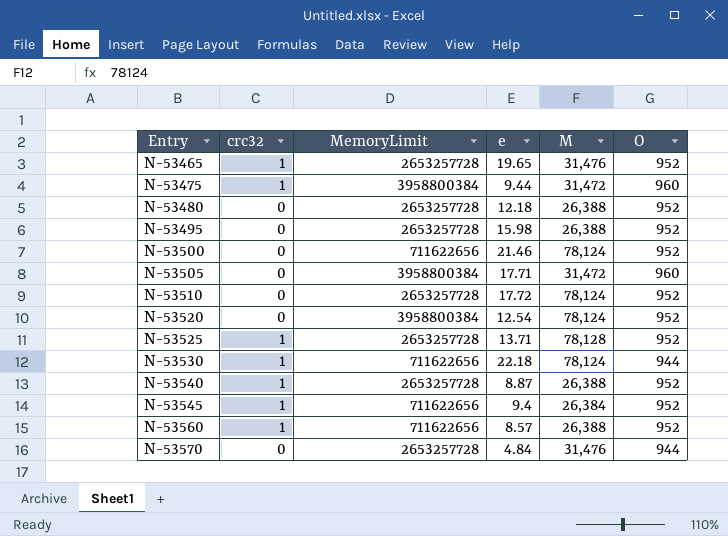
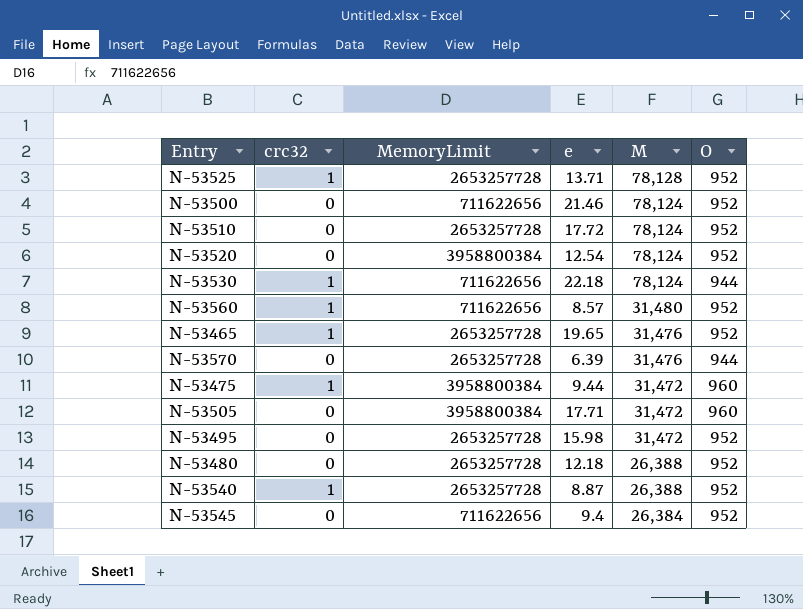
row order: Entry ascending -> M descending
N-53560 | M: 26,388 -> 31,480
N-53570 | e: 4.84 -> 6.39
N-53495 | M: 26,388 -> 31,472
N-53545 | crc32: 1 -> 0

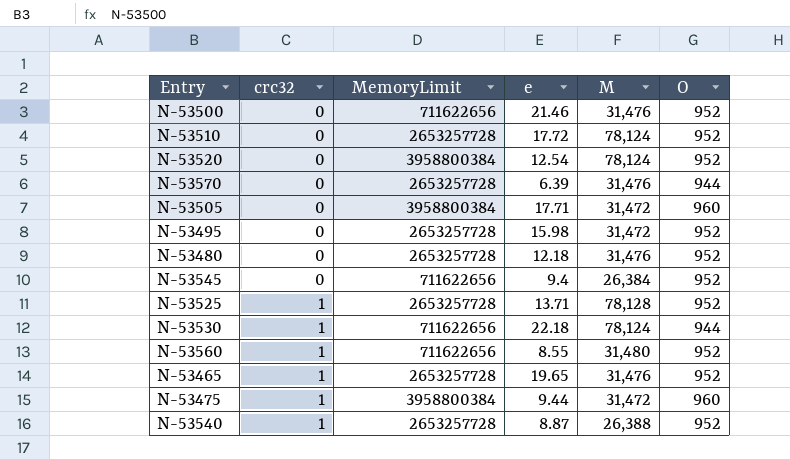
row order: M descending -> crc32 ascending
N-53500 | M: 78,124 -> 31,476
N-53480 | M: 26,388 -> 31,476
N-53560 | e: 8.57 -> 8.55

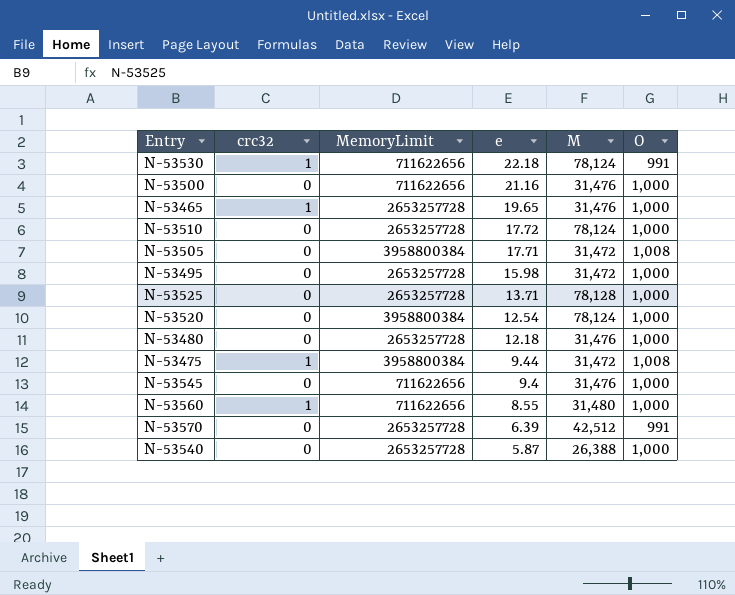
row order: crc32 ascending -> e descending
N-53530 | O: 944 -> 991
N-53500 | e: 21.46 -> 21.16
N-53500 | O: 952 -> 1,000
N-53465 | O: 952 -> 1,000
N-53510 | O: 952 -> 1,000
N-53505 | O: 960 -> 1,008
N-53495 | O: 952 -> 1,000
N-53525 | crc32: 1 -> 0
N-53525 | O: 952 -> 1,000
N-53520 | O: 952 -> 1,000
N-53480 | O: 952 -> 1,000
N-53475 | O: 960 -> 1,008
N-53545 | M: 26,384 -> 31,476
N-53545 | O: 952 -> 1,000
N-53560 | O: 952 -> 1,000
N-53570 | M: 31,476 -> 42,512
N-53570 | O: 944 -> 991
N-53540 | crc32: 1 -> 0
N-53540 | e: 8.87 -> 5.87
N-53540 | O: 952 -> 1,000

